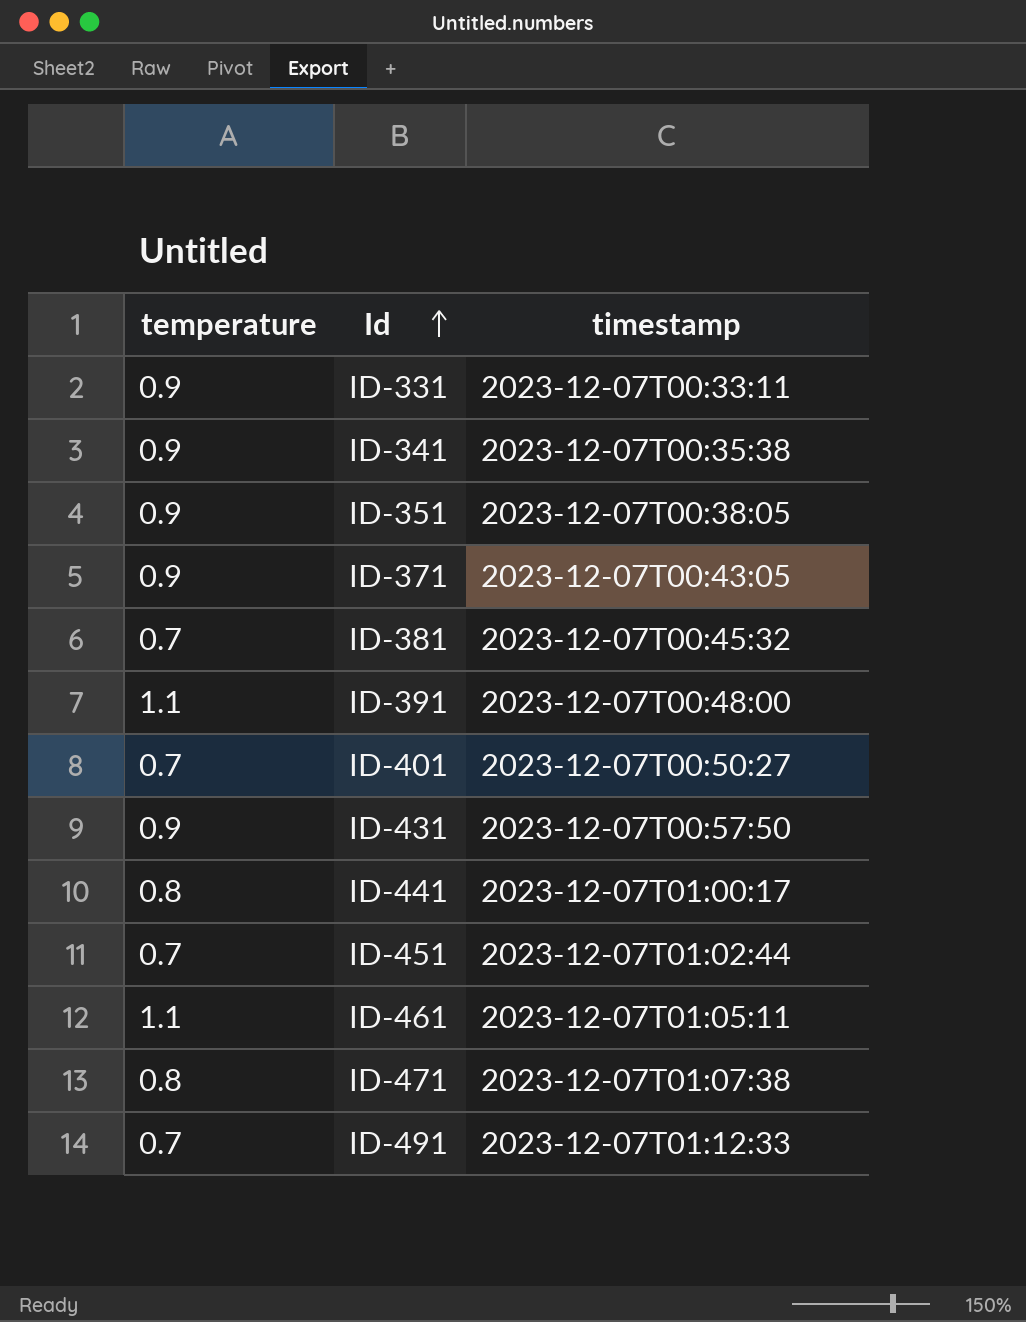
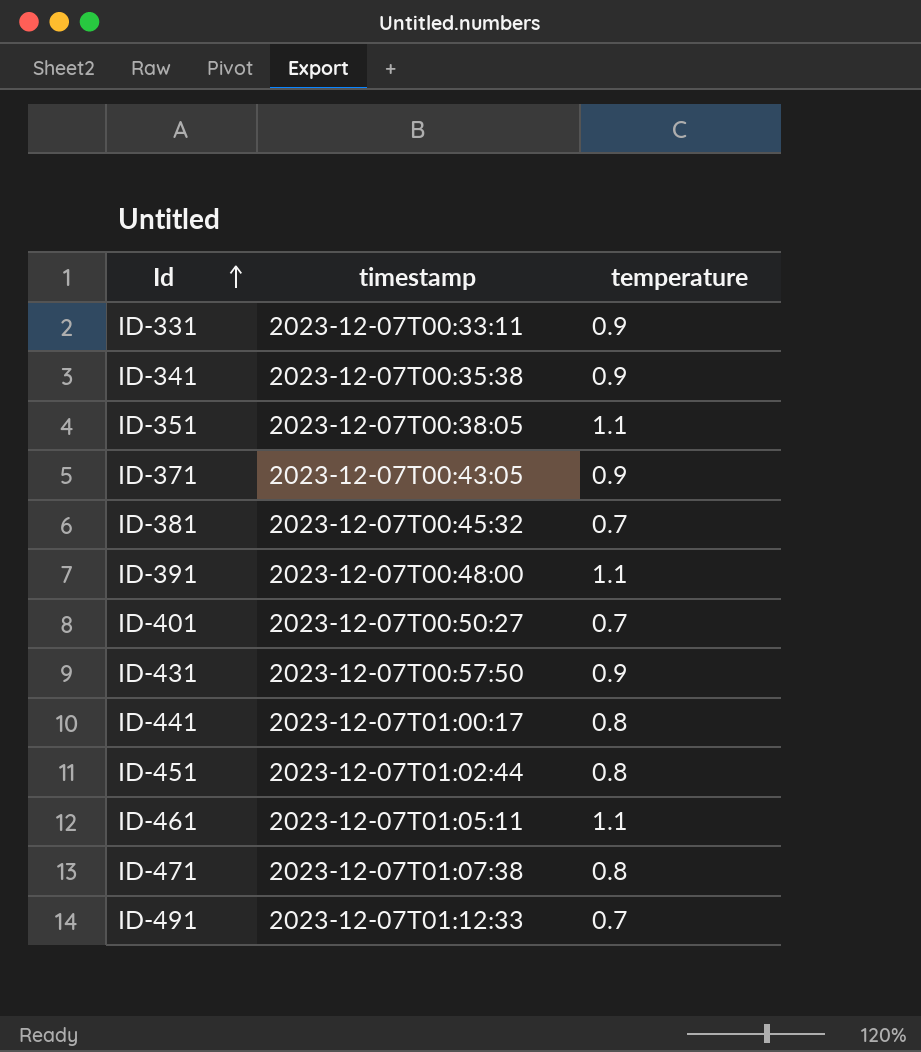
column temperature | position: 1 -> 3
ID-351 | temperature: 0.9 -> 1.1
ID-451 | temperature: 0.7 -> 0.8

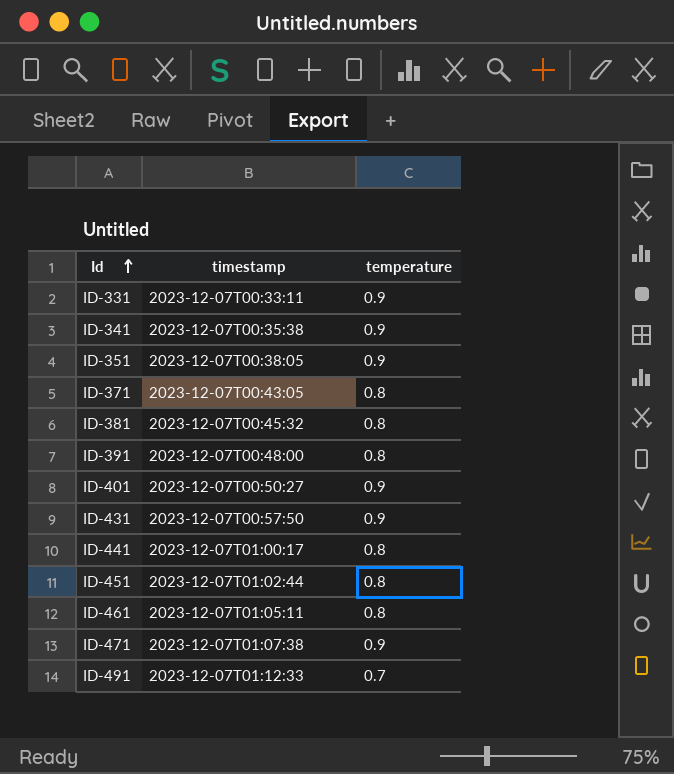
ID-351 | temperature: 1.1 -> 0.9
ID-371 | temperature: 0.9 -> 0.8
ID-381 | temperature: 0.7 -> 0.8
ID-391 | temperature: 1.1 -> 0.8
ID-401 | temperature: 0.7 -> 0.9
ID-461 | temperature: 1.1 -> 0.8
ID-471 | temperature: 0.8 -> 0.9

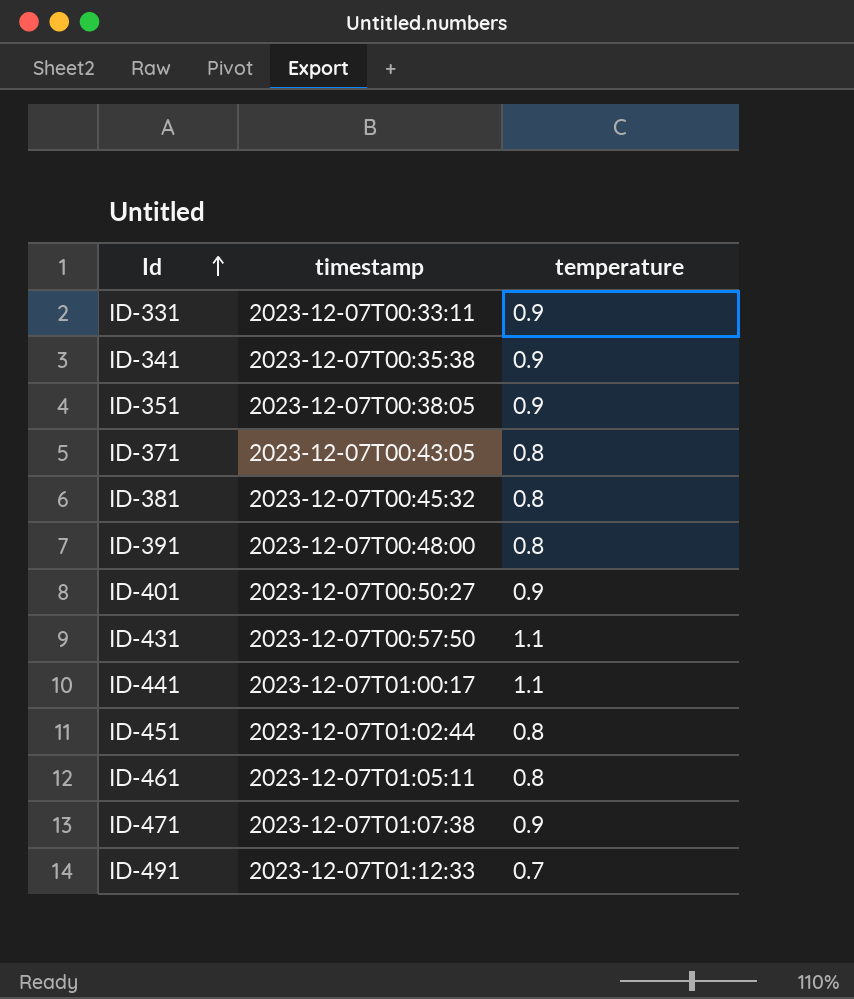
ID-431 | temperature: 0.9 -> 1.1
ID-441 | temperature: 0.8 -> 1.1

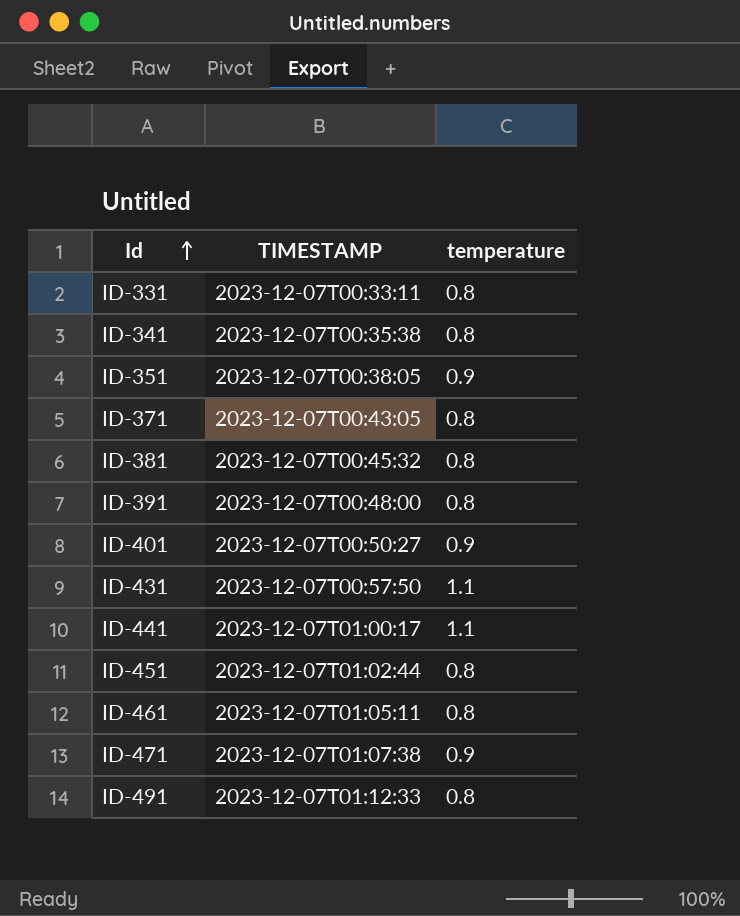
column name: timestamp -> TIMESTAMP
ID-331 | temperature: 0.9 -> 0.8
ID-341 | temperature: 0.9 -> 0.8
ID-491 | temperature: 0.7 -> 0.8

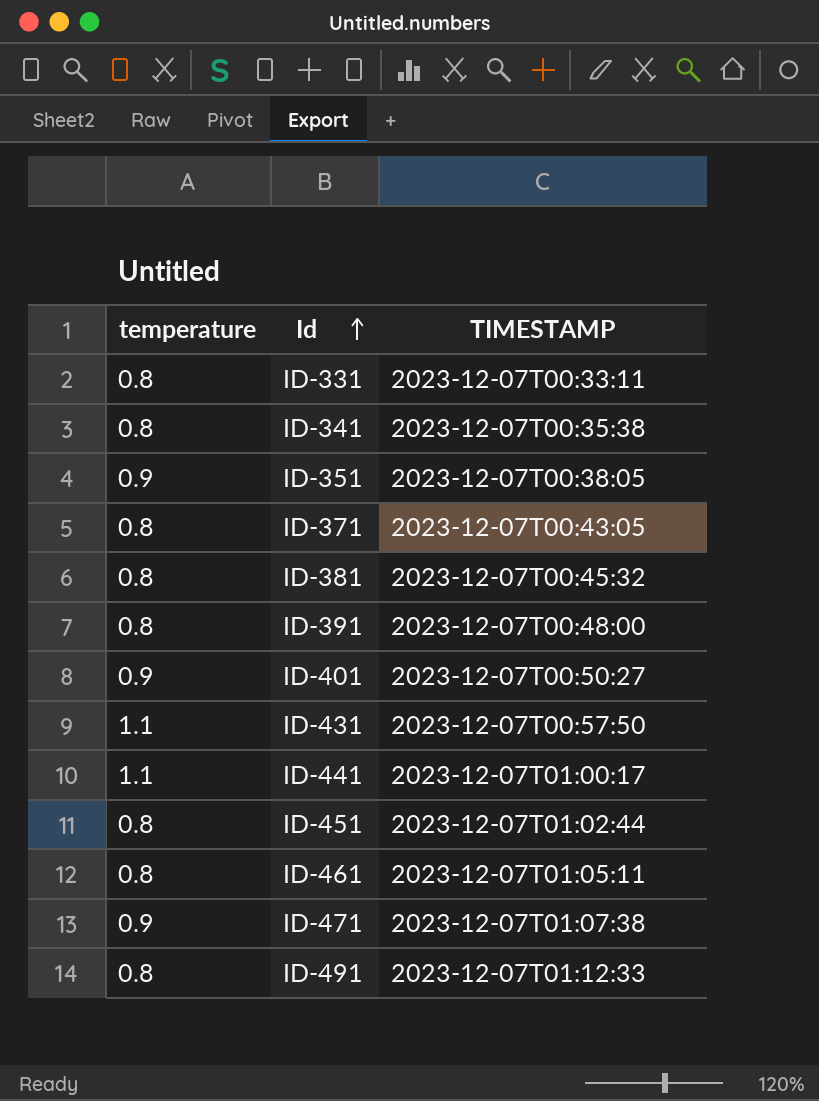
column temperature | position: 3 -> 1

